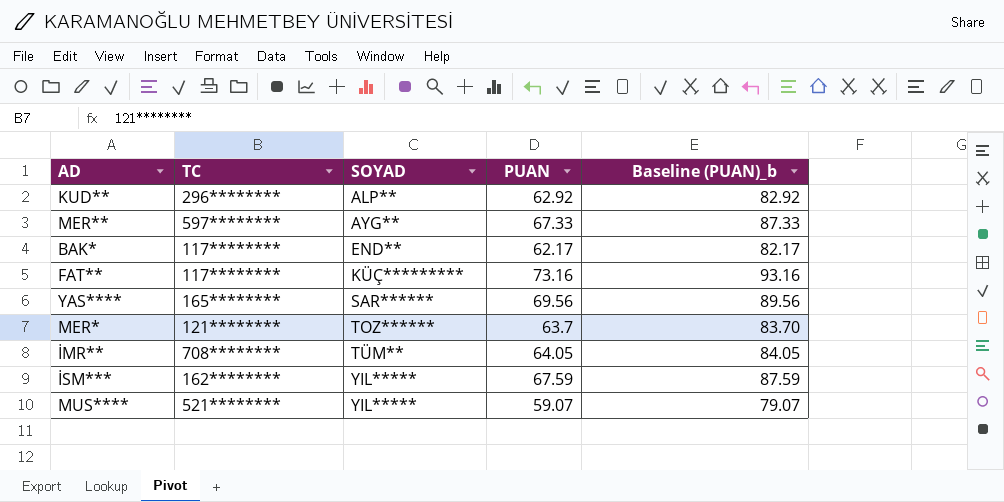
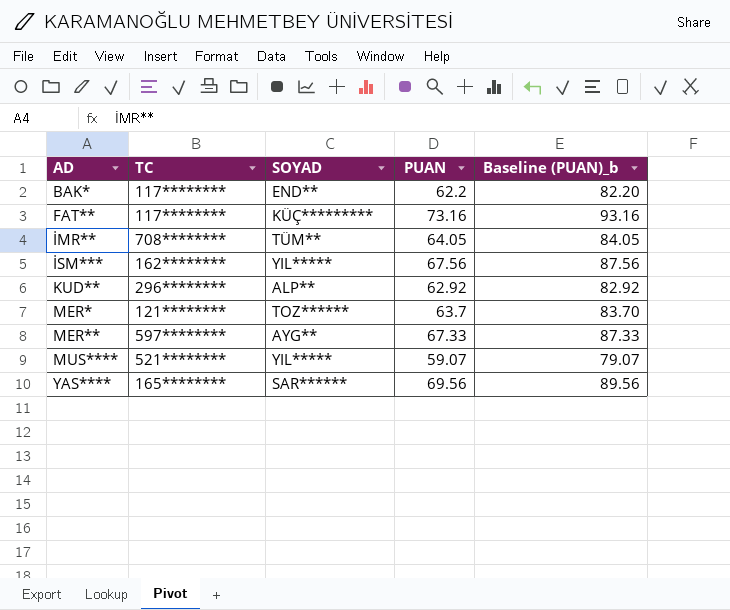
row order: SOYAD ascending -> AD ascending
BAK* | PUAN: 62.17 -> 62.2
BAK* | Baseline (PUAN)_b: 82.17 -> 82.20
İSM*** | PUAN: 67.59 -> 67.56
İSM*** | Baseline (PUAN)_b: 87.59 -> 87.56

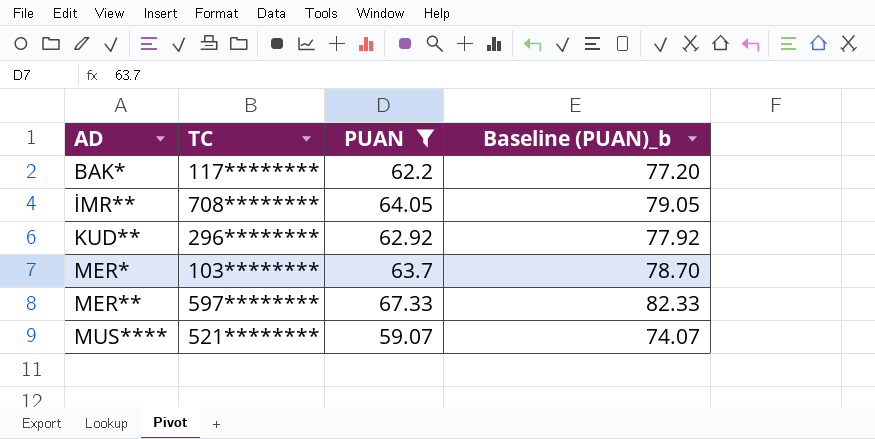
filter: none -> PUAN <= 67.33
column SOYAD | position: 3 -> none
column Baseline (PUAN)_b | formula: [PUAN] + 20 -> [PUAN] + 15
MER* | TC: 121******** -> 103********

